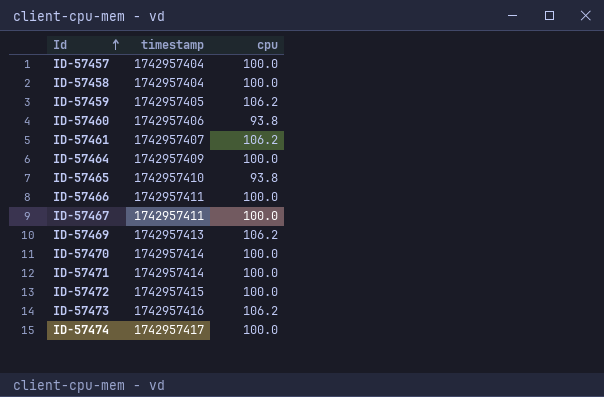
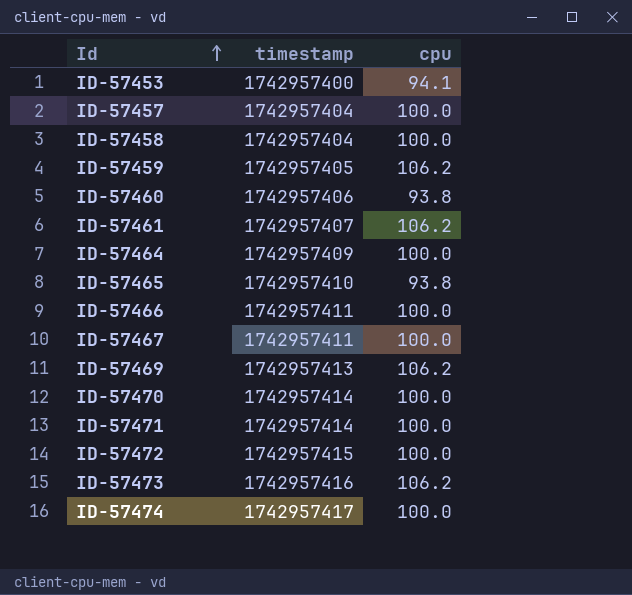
row ID-57453: none -> 1742957400 | 94.1

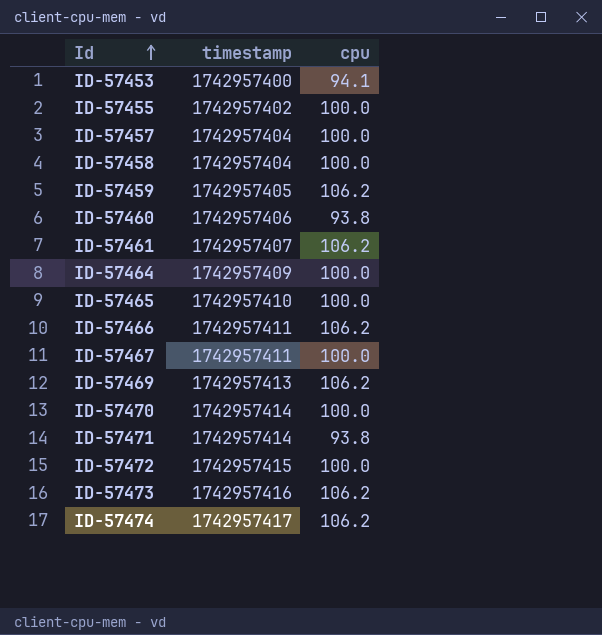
row ID-57455: none -> 1742957402 | 100.0
ID-57465 | cpu: 93.8 -> 100.0
ID-57466 | cpu: 100.0 -> 106.2
ID-57471 | cpu: 100.0 -> 93.8
ID-57474 | cpu: 100.0 -> 106.2

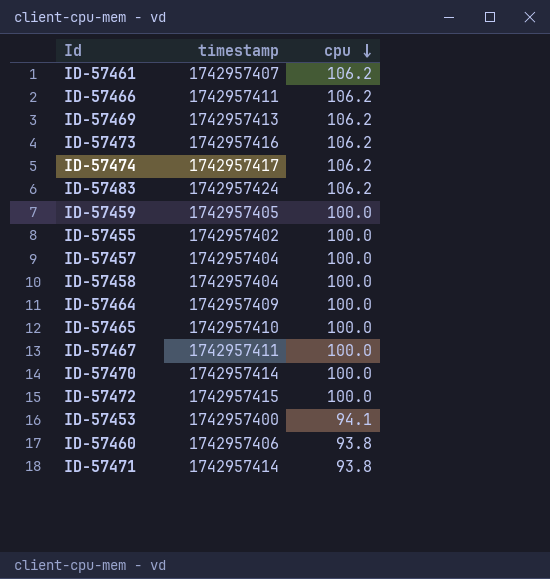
row order: Id ascending -> cpu descending
row ID-57483: none -> 1742957424 | 106.2
ID-57459 | cpu: 106.2 -> 100.0

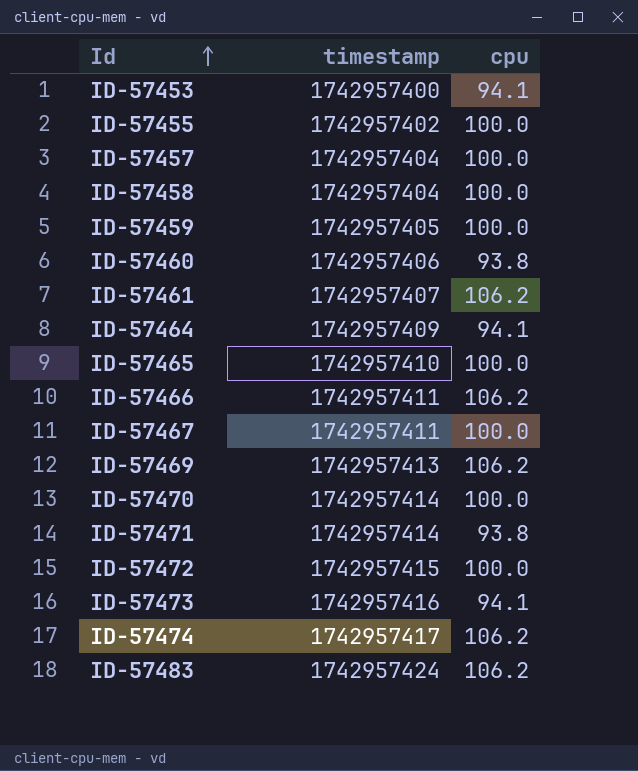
row order: cpu descending -> Id ascending
ID-57464 | cpu: 100.0 -> 94.1
ID-57473 | cpu: 106.2 -> 94.1

